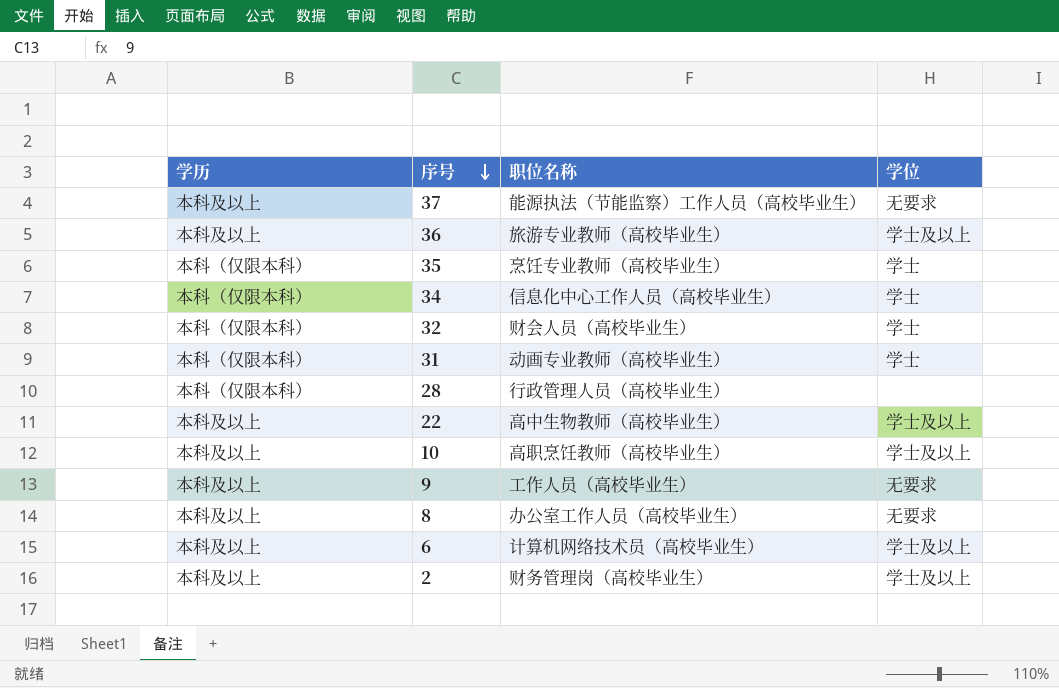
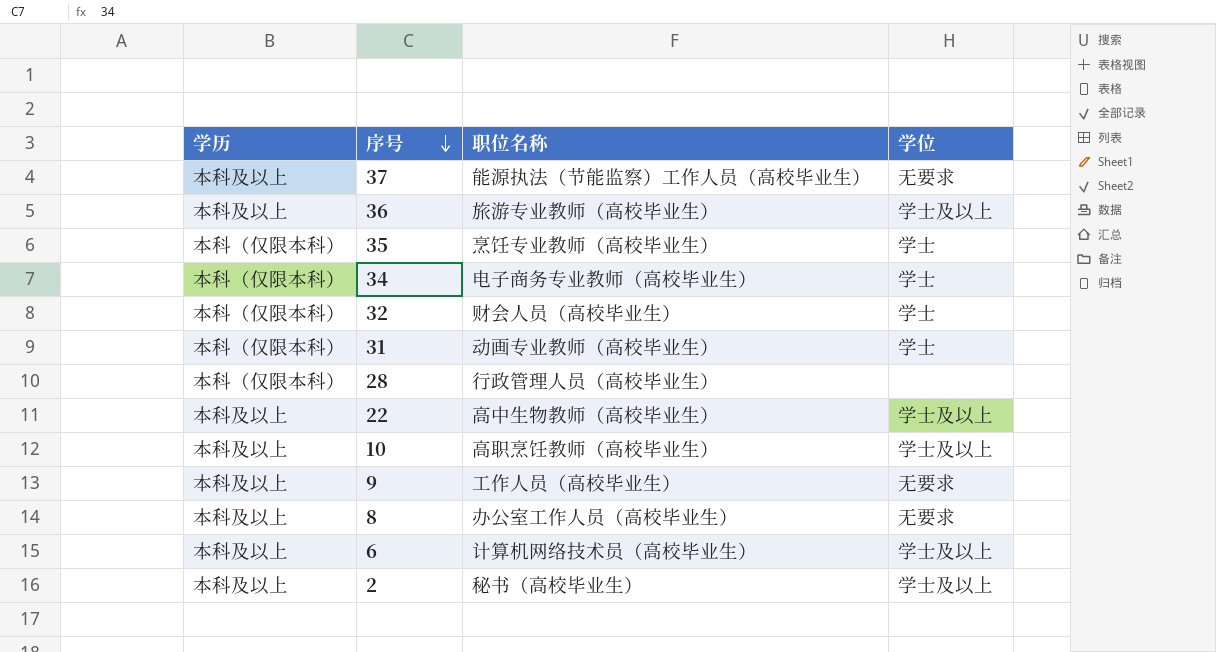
34 | 职位名称: 信息化中心工作人员（高校毕业生） -> 电子商务专业教师（高校毕业生）
2 | 职位名称: 财务管理岗（高校毕业生） -> 秘书（高校毕业生）

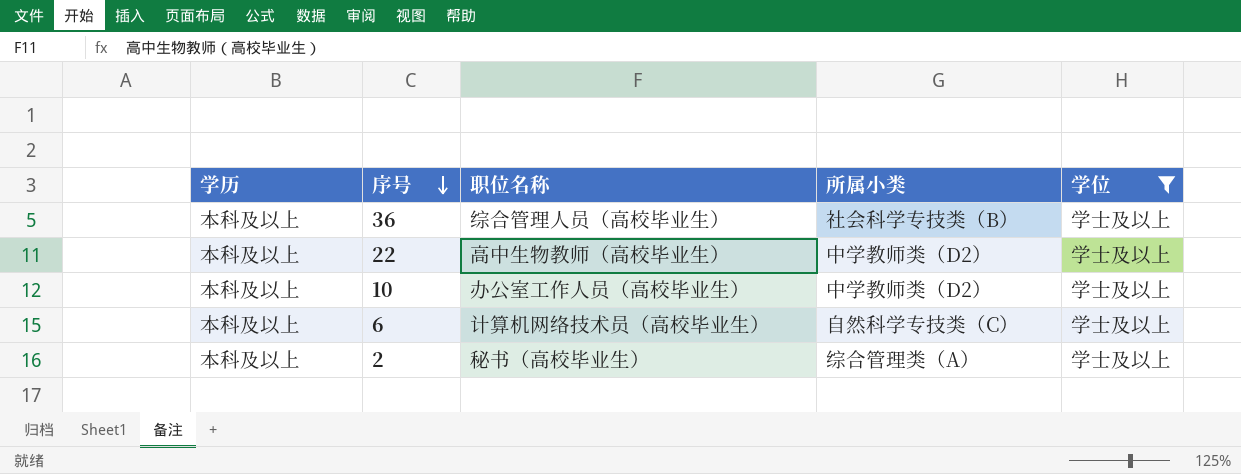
filter: none -> 学位 = 学士及以上
column 所属小类 | position: none -> 4
36 | 职位名称: 旅游专业教师（高校毕业生） -> 综合管理人员（高校毕业生）
10 | 职位名称: 高职烹饪教师（高校毕业生） -> 办公室工作人员（高校毕业生）

